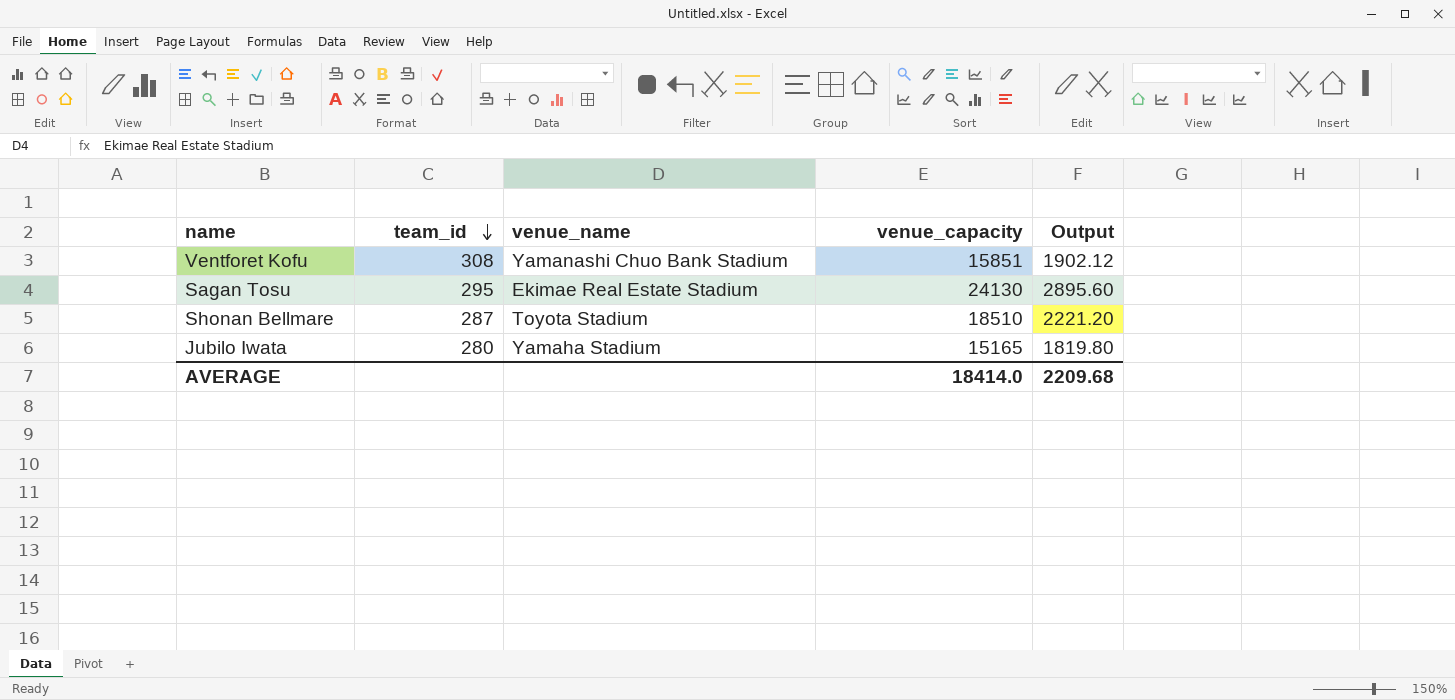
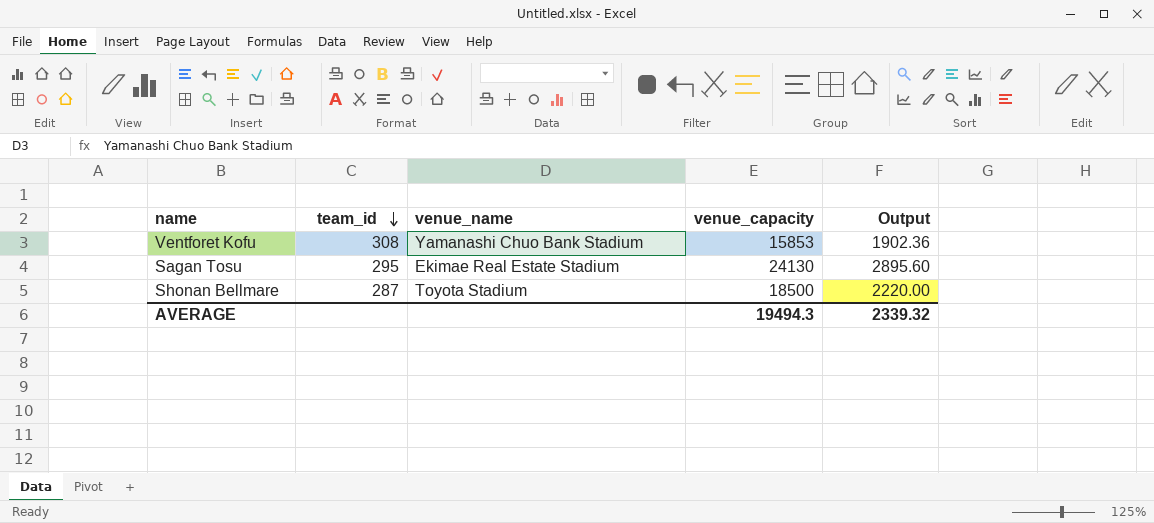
row Jubilo Iwata: 280 | Yamaha Stadium | 15165 | 1819.80 -> none
Ventforet Kofu | venue_capacity: 15851 -> 15853
Ventforet Kofu | Output: 1902.12 -> 1902.36
Shonan Bellmare | venue_capacity: 18510 -> 18500
Shonan Bellmare | Output: 2221.20 -> 2220.00
AVERAGE | venue_capacity: 18414.0 -> 19494.3
AVERAGE | Output: 2209.68 -> 2339.32

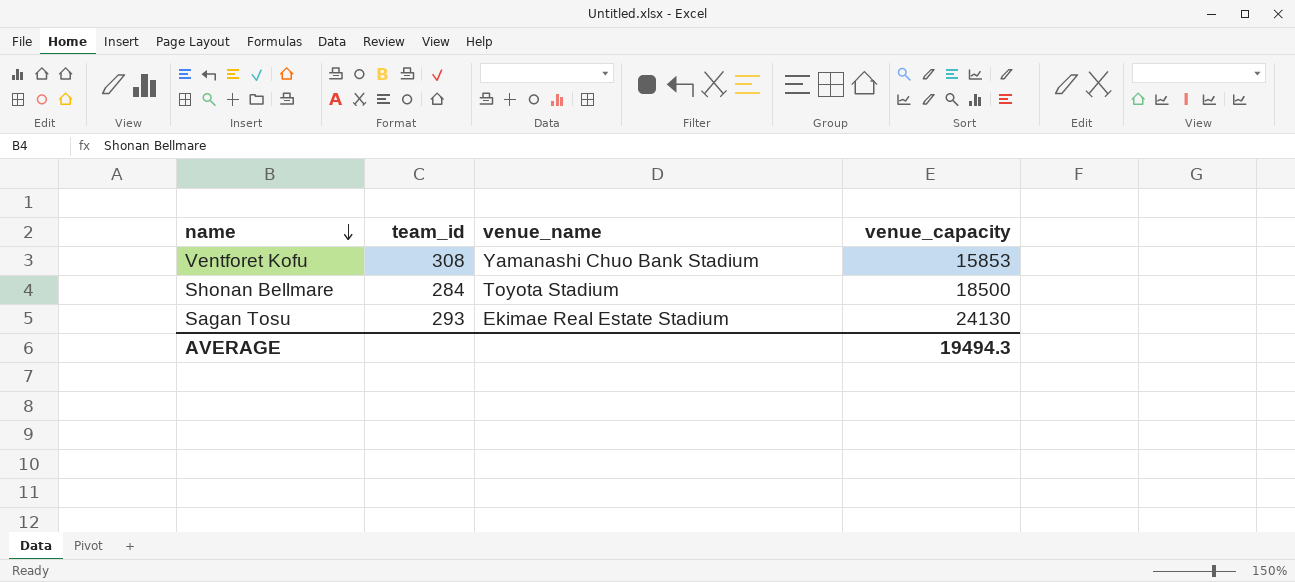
row order: team_id descending -> name descending
column Output | formula: [venue_capacity] * 0.12 -> none
Shonan Bellmare | team_id: 287 -> 284
Sagan Tosu | team_id: 295 -> 293

